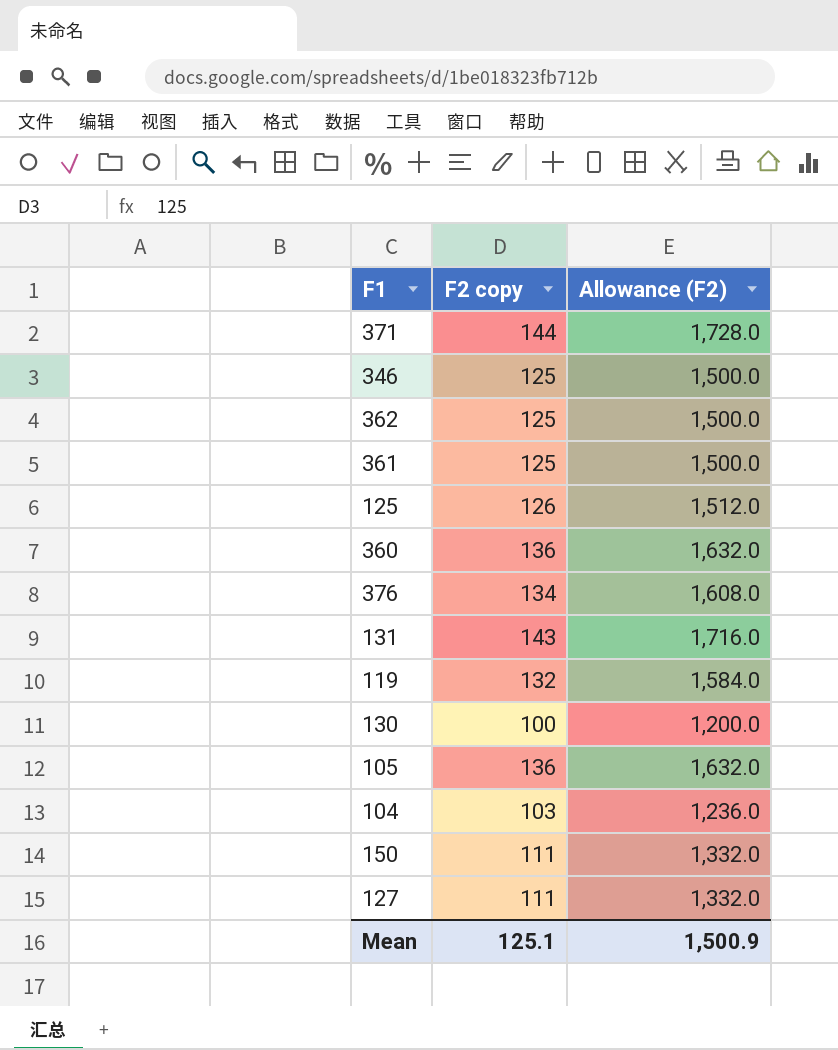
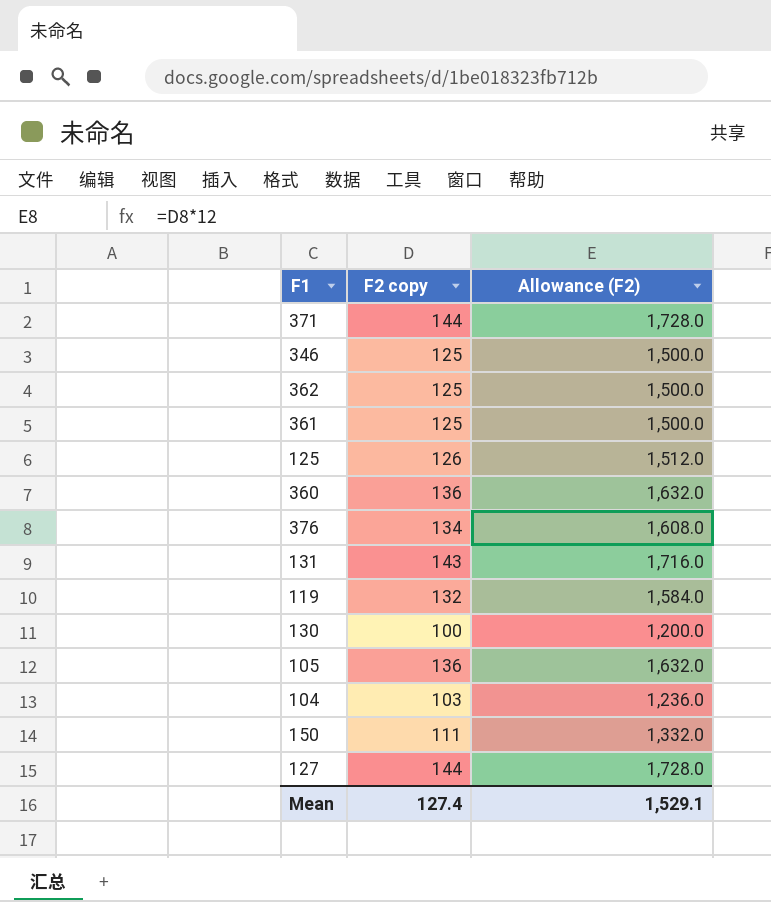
127 | F2 copy: 111 -> 144
127 | Allowance (F2): 1,332.0 -> 1,728.0
Mean | F2 copy: 125.1 -> 127.4
Mean | Allowance (F2): 1,500.9 -> 1,529.1

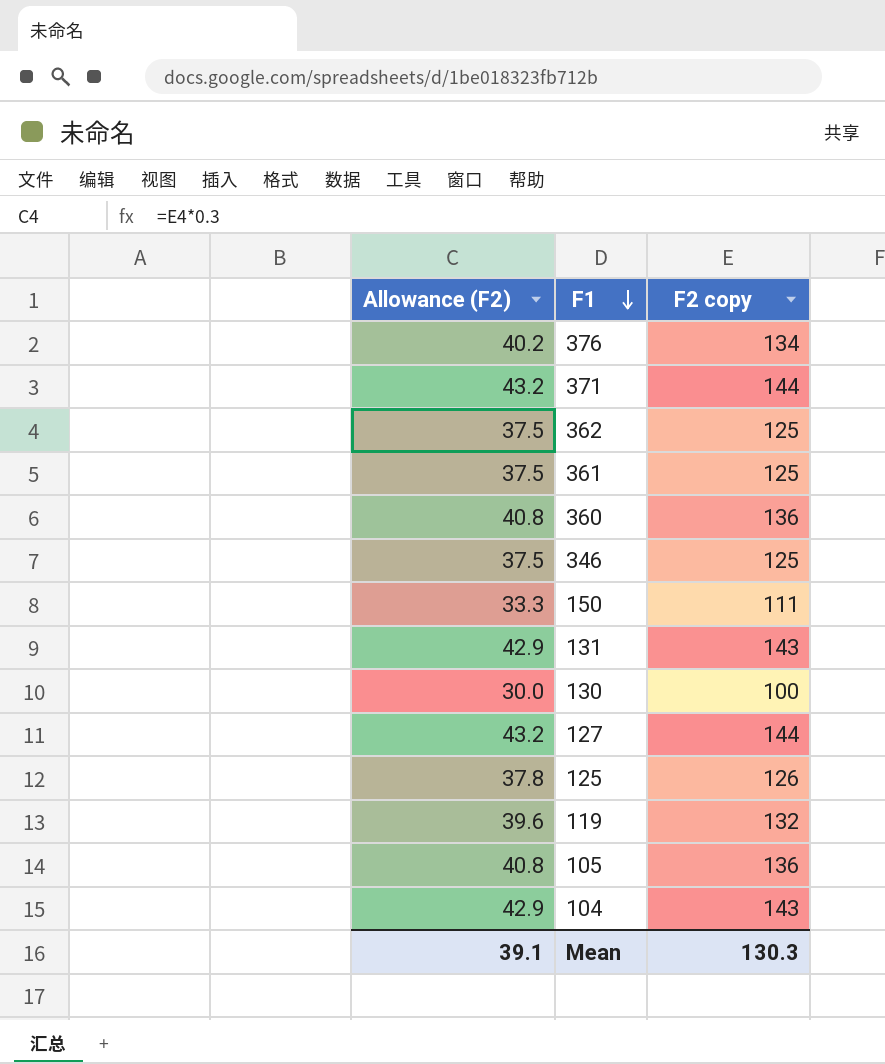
row order: none -> F1 descending
column Allowance (F2) | formula: [F2 copy] * 12 -> [F2 copy] * 0.3
column Allowance (F2) | position: 3 -> 1
104 | F2 copy: 103 -> 143
Mean | Allowance (F2): 1,529.1 -> 39.1
Mean | F2 copy: 127.4 -> 130.3

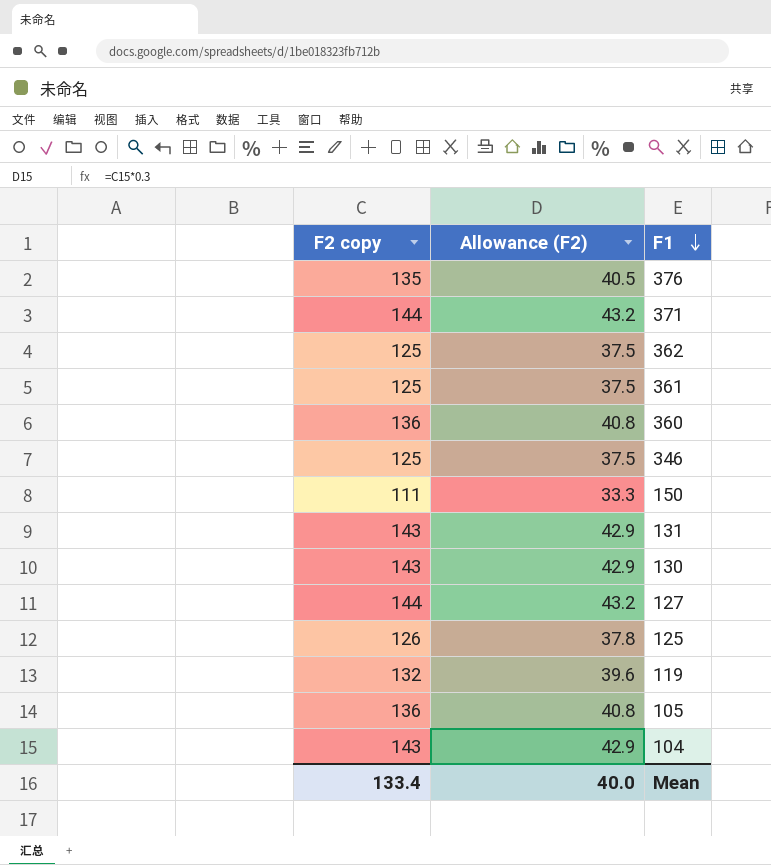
column F2 copy | position: 3 -> 1
376 | F2 copy: 134 -> 135
376 | Allowance (F2): 40.2 -> 40.5
130 | F2 copy: 100 -> 143
130 | Allowance (F2): 30.0 -> 42.9
Mean | F2 copy: 130.3 -> 133.4
Mean | Allowance (F2): 39.1 -> 40.0

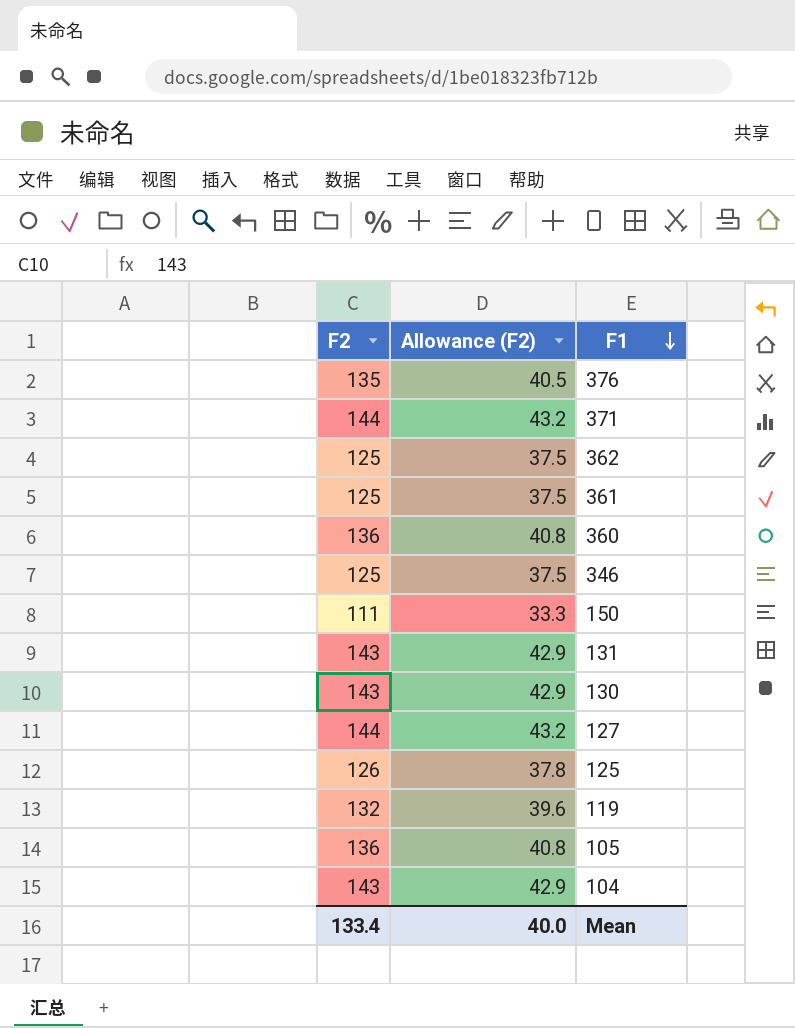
column name: F2 copy -> F2

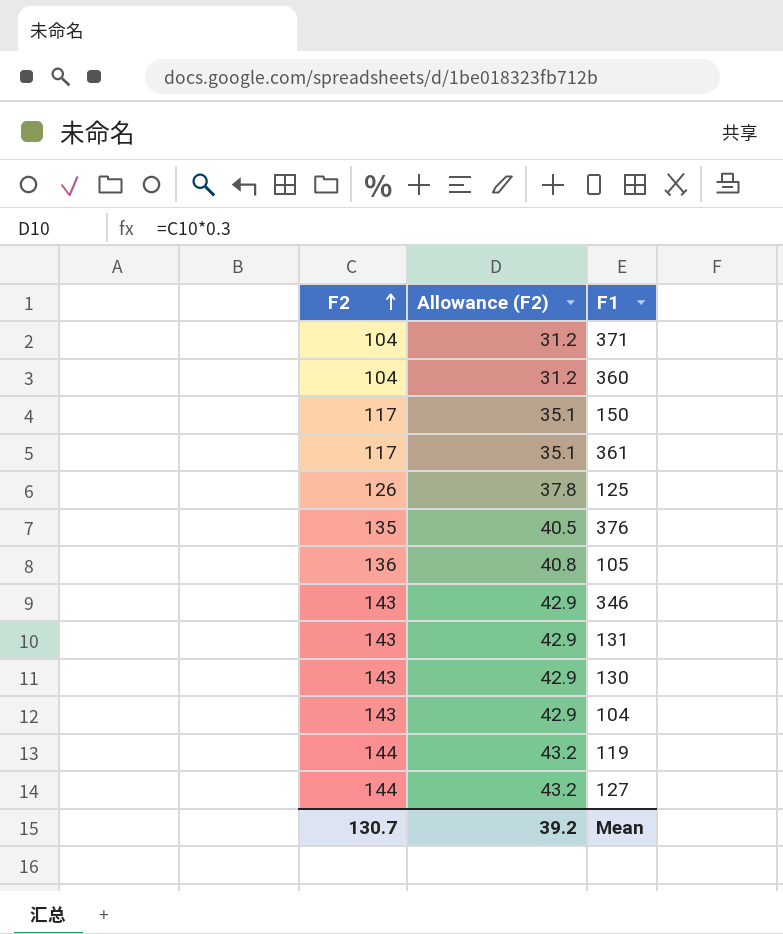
row order: F1 descending -> F2 ascending
row 362: 125 | 37.5 -> none
371 | F2: 144 -> 104
371 | Allowance (F2): 43.2 -> 31.2
360 | F2: 136 -> 104
360 | Allowance (F2): 40.8 -> 31.2
150 | F2: 111 -> 117
150 | Allowance (F2): 33.3 -> 35.1
361 | F2: 125 -> 117
361 | Allowance (F2): 37.5 -> 35.1
346 | F2: 125 -> 143
346 | Allowance (F2): 37.5 -> 42.9
119 | F2: 132 -> 144
119 | Allowance (F2): 39.6 -> 43.2
Mean | F2: 133.4 -> 130.7
Mean | Allowance (F2): 40.0 -> 39.2

